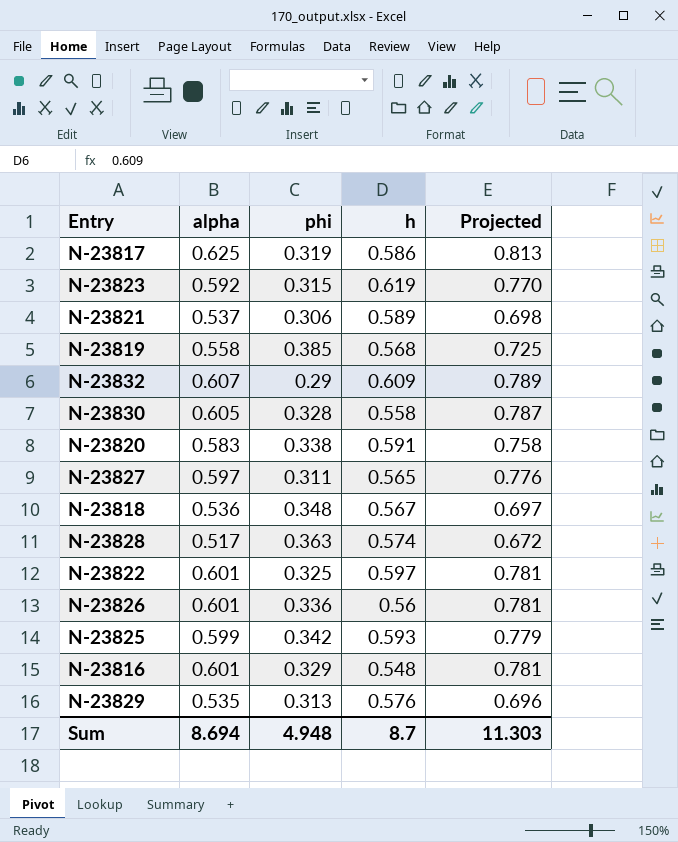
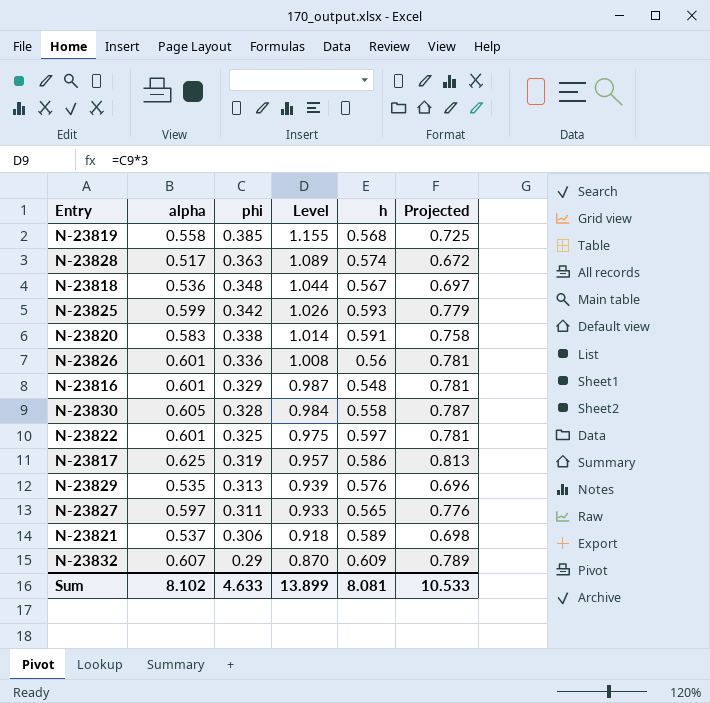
row order: none -> phi descending
column Level | formula: none -> [phi] * 3
row N-23823: 0.592 | 0.315 | 0.619 | 0.770 -> none
Sum | alpha: 8.694 -> 8.102
Sum | phi: 4.948 -> 4.633
Sum | h: 8.7 -> 8.081
Sum | Projected: 11.303 -> 10.533

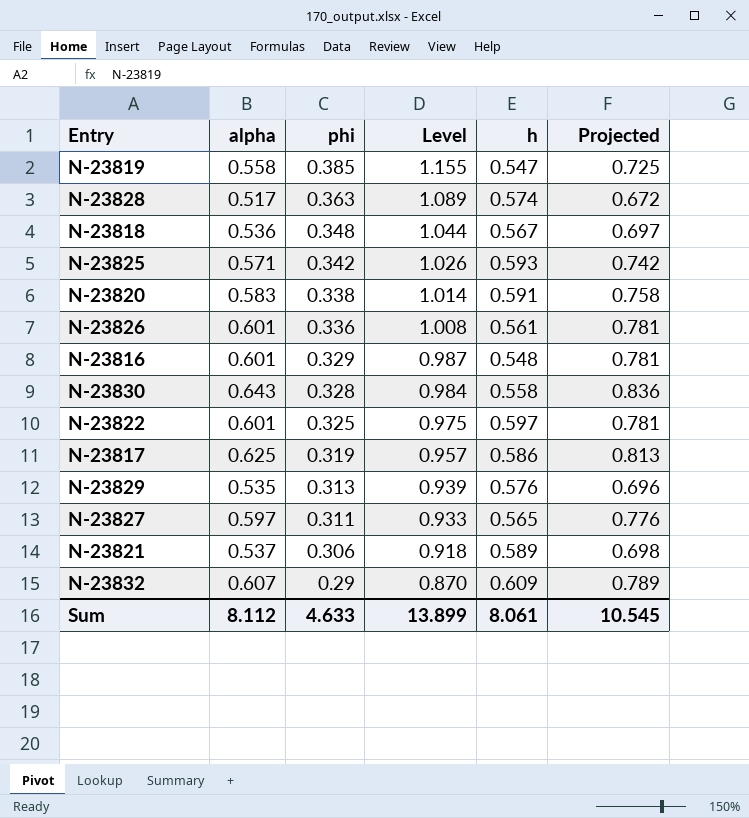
N-23819 | h: 0.568 -> 0.547
N-23825 | alpha: 0.599 -> 0.571
N-23825 | Projected: 0.779 -> 0.742
N-23826 | h: 0.56 -> 0.561
N-23830 | alpha: 0.605 -> 0.643
N-23830 | Projected: 0.787 -> 0.836
Sum | alpha: 8.102 -> 8.112
Sum | h: 8.081 -> 8.061
Sum | Projected: 10.533 -> 10.545

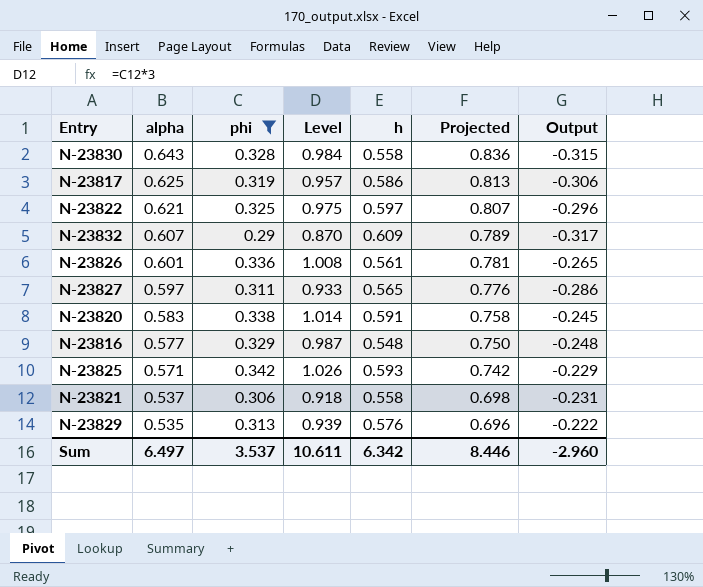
filter: none -> phi <= 0.342
row order: phi descending -> alpha descending
column Output | formula: none -> [phi] - [alpha]
N-23822 | alpha: 0.601 -> 0.621
N-23822 | Projected: 0.781 -> 0.807
N-23816 | alpha: 0.601 -> 0.577
N-23816 | Projected: 0.781 -> 0.750
N-23821 | h: 0.589 -> 0.558
Sum | alpha: 8.112 -> 6.497
Sum | phi: 4.633 -> 3.537
Sum | Level: 13.899 -> 10.611
Sum | h: 8.061 -> 6.342
Sum | Projected: 10.545 -> 8.446

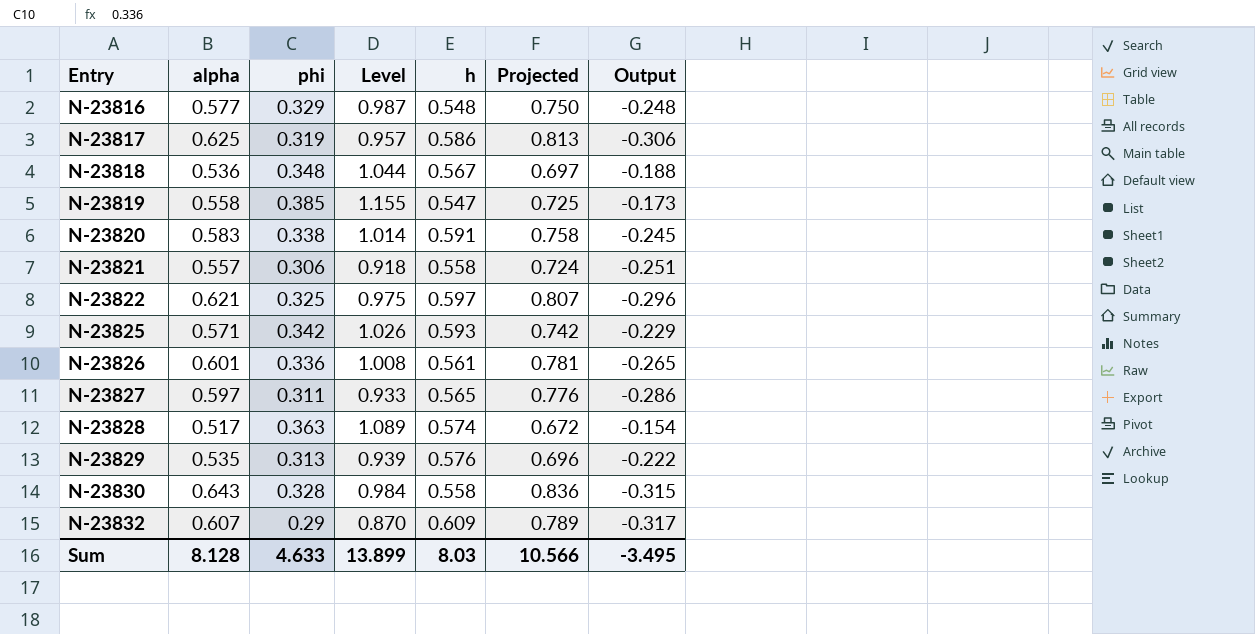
filter: phi <= 0.342 -> none
row order: alpha descending -> Entry ascending
N-23821 | alpha: 0.537 -> 0.557
N-23821 | Projected: 0.698 -> 0.724
N-23821 | Output: -0.231 -> -0.251
Sum | alpha: 6.497 -> 8.128
Sum | phi: 3.537 -> 4.633
Sum | Level: 10.611 -> 13.899
Sum | h: 6.342 -> 8.03
Sum | Projected: 8.446 -> 10.566
Sum | Output: -2.960 -> -3.495

